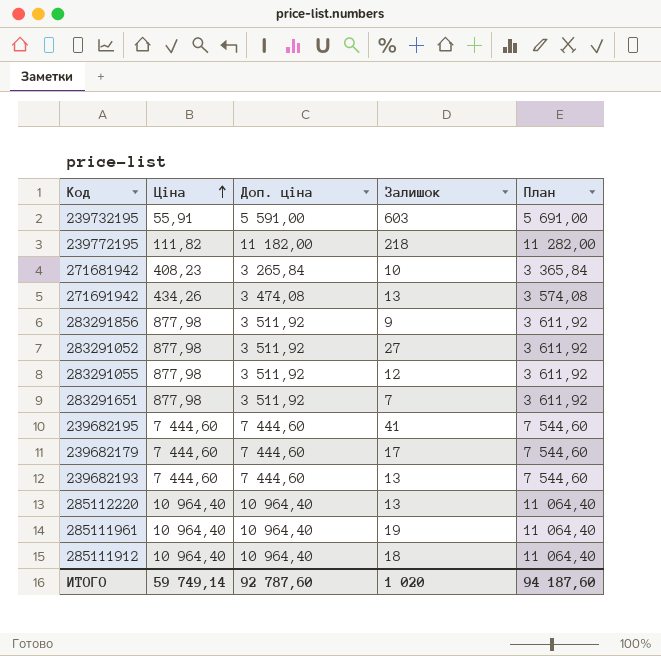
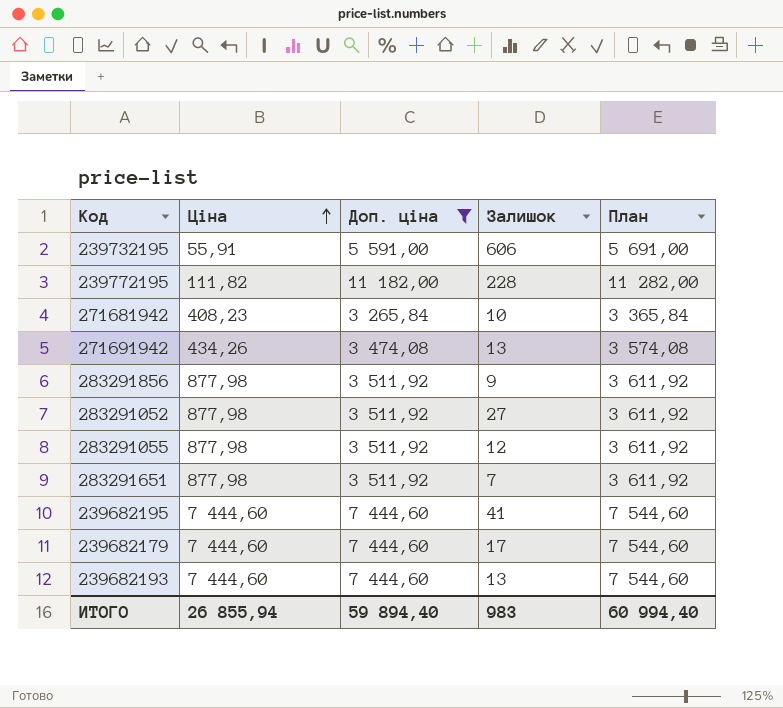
filter: none -> Доп. ціна != 10 964,40
239732195 | Залишок: 603 -> 606
239772195 | Залишок: 218 -> 228
ИТОГО | Ціна: 59 749,14 -> 26 855,94
ИТОГО | Доп. ціна: 92 787,60 -> 59 894,40
ИТОГО | Залишок: 1 020 -> 983
ИТОГО | План: 94 187,60 -> 60 994,40

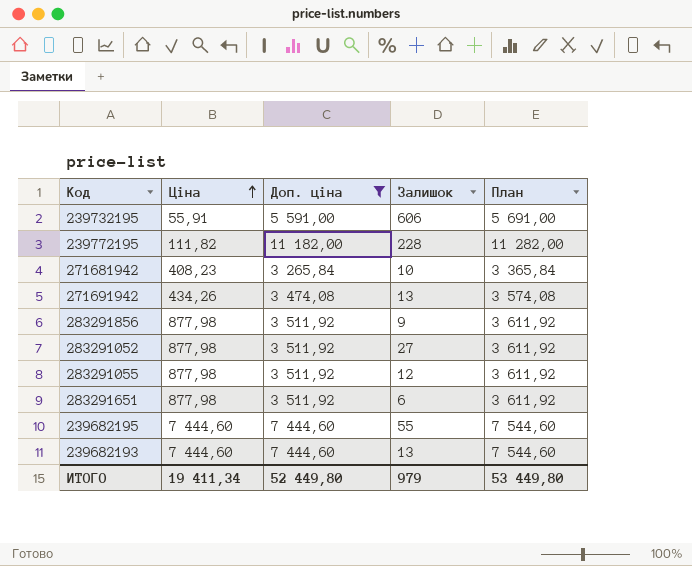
row 239682179: 7 444,60 | 7 444,60 | 17 | 7 544,60 -> none
283291651 | Залишок: 7 -> 6
239682195 | Залишок: 41 -> 55
ИТОГО | Ціна: 26 855,94 -> 19 411,34
ИТОГО | Доп. ціна: 59 894,40 -> 52 449,80
ИТОГО | Залишок: 983 -> 979
ИТОГО | План: 60 994,40 -> 53 449,80

